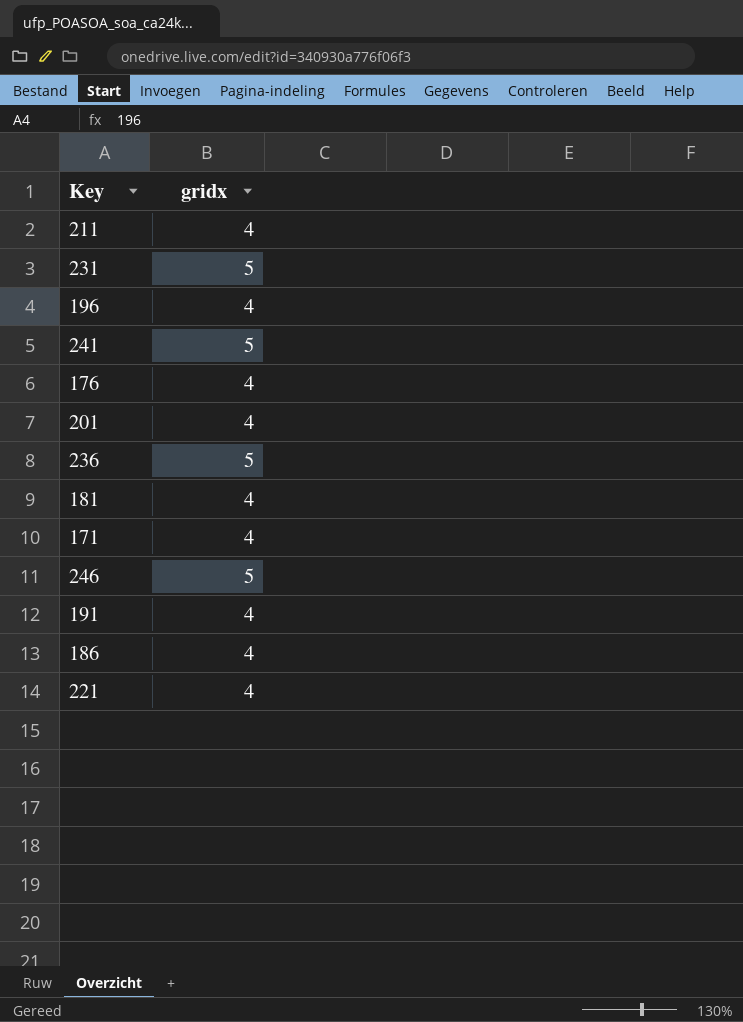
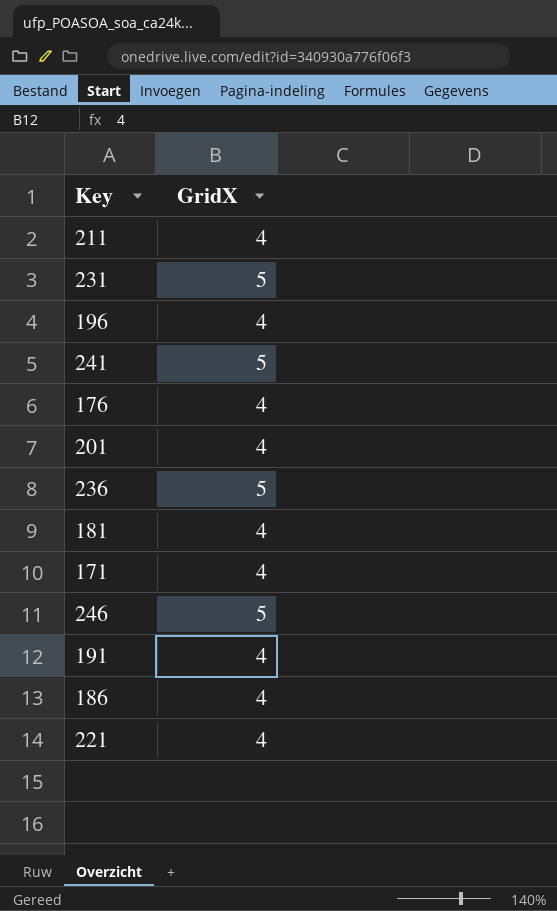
column name: gridx -> GridX

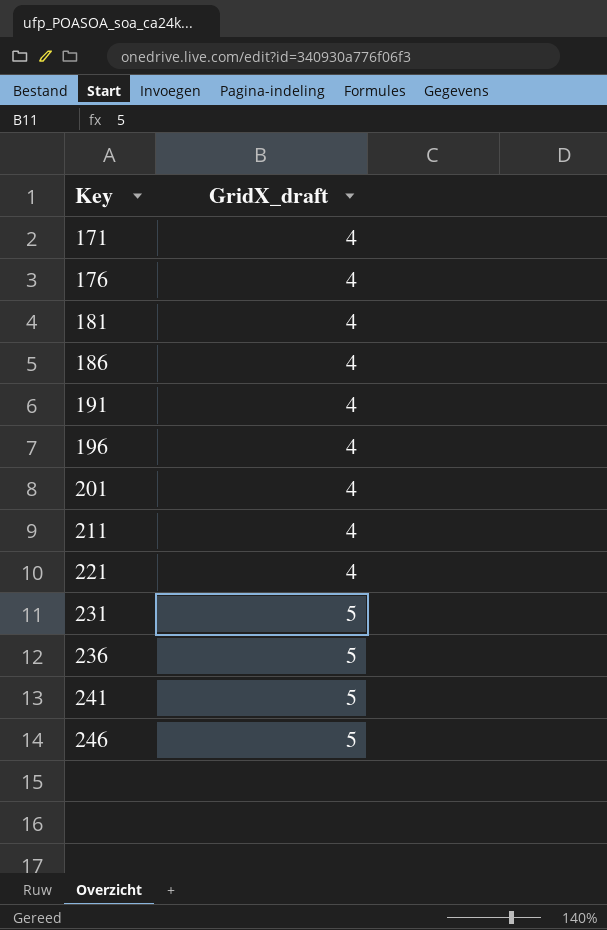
row order: none -> Key ascending
column name: GridX -> GridX_draft

